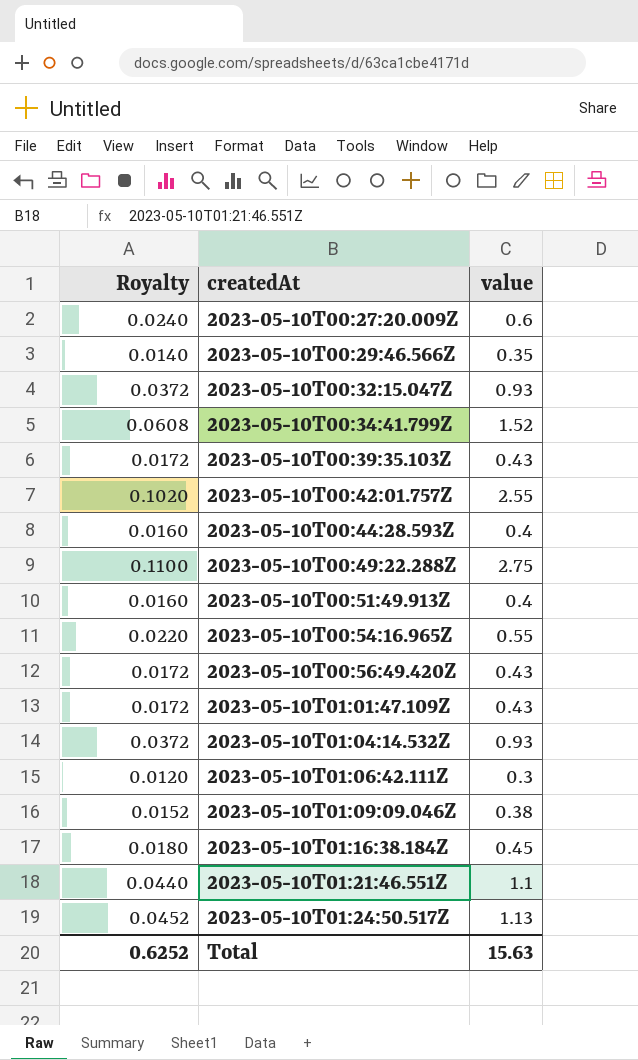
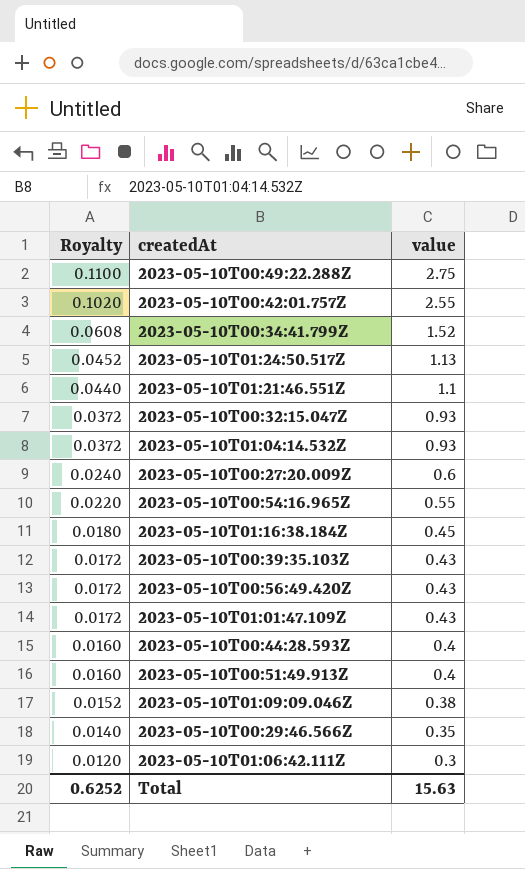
row order: createdAt ascending -> Royalty descending

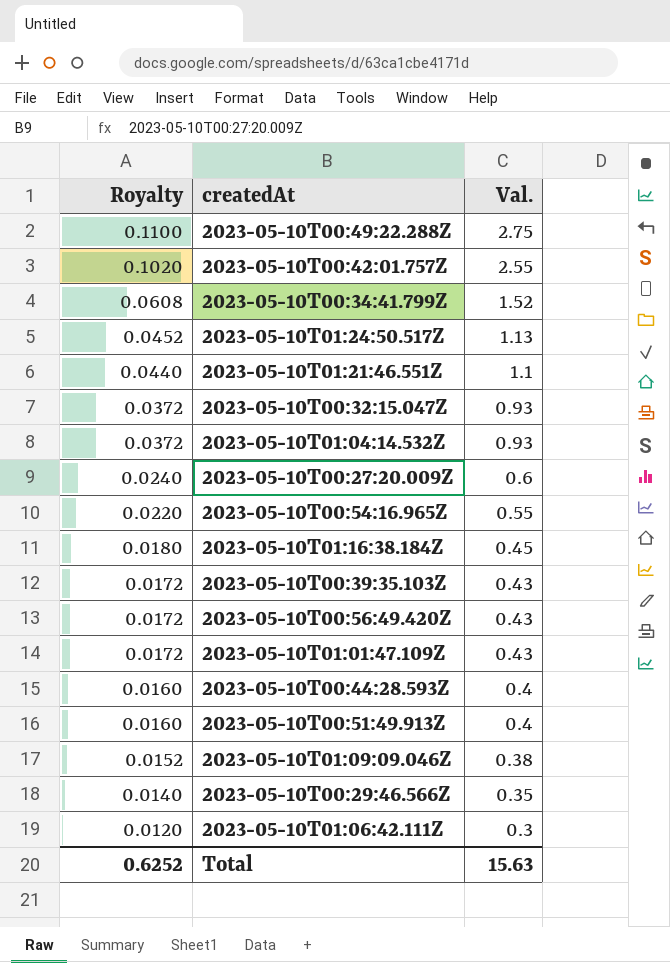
column name: value -> Val.

